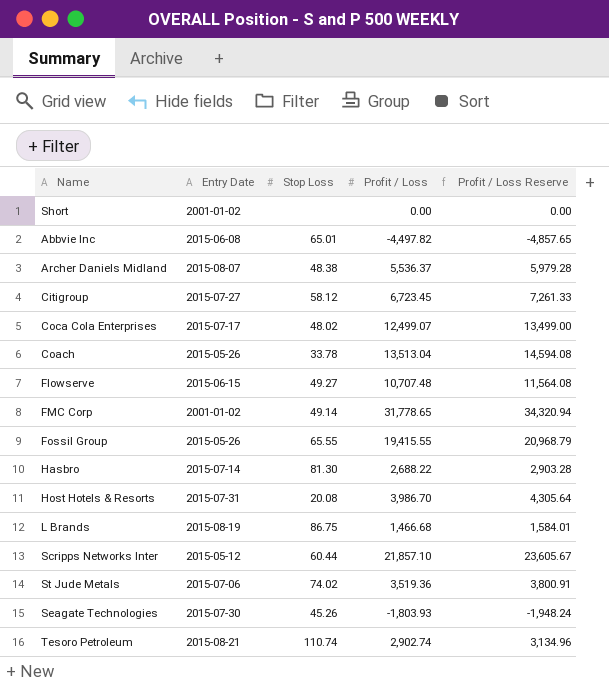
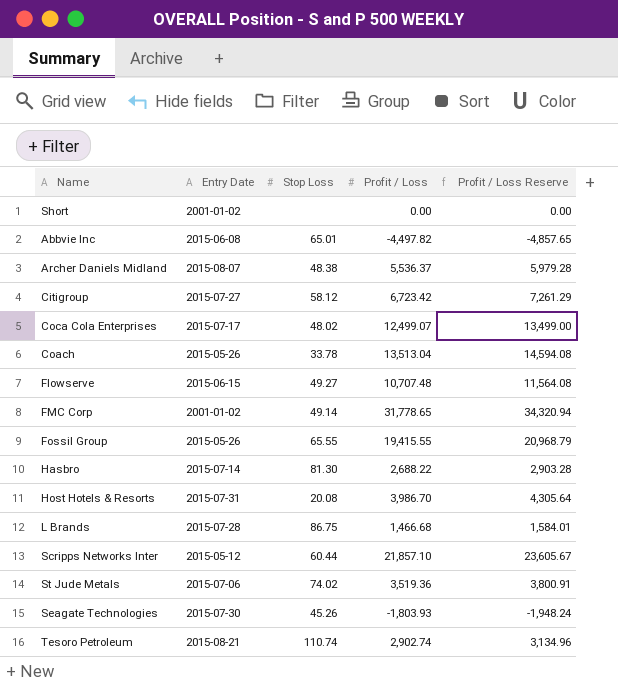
Citigroup | Profit / Loss: 6,723.45 -> 6,723.42
Citigroup | Profit / Loss Reserve: 7,261.33 -> 7,261.29
L Brands | Entry Date: 2015-08-19 -> 2015-07-28

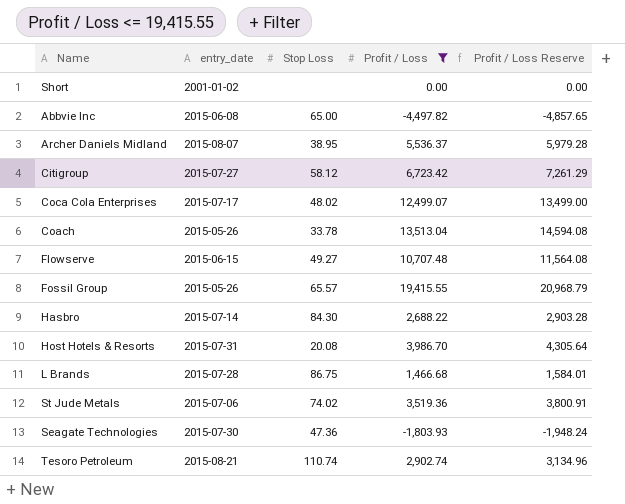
filter: none -> Profit / Loss <= 19,415.55
column name: Entry Date -> entry_date
Abbvie Inc | Stop Loss: 65.01 -> 65.00
Archer Daniels Midland | Stop Loss: 48.38 -> 38.95
Fossil Group | Stop Loss: 65.55 -> 65.57
Hasbro | Stop Loss: 81.30 -> 84.30
Seagate Technologies | Stop Loss: 45.26 -> 47.36

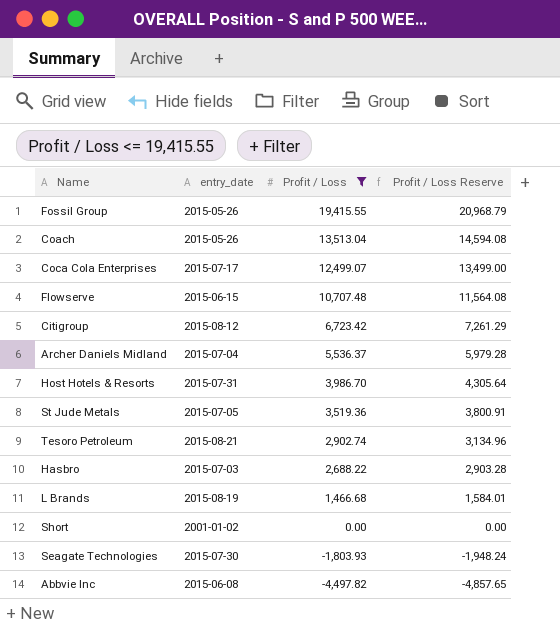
row order: none -> Profit / Loss descending
column Stop Loss | position: 3 -> none
Citigroup | entry_date: 2015-07-27 -> 2015-08-12
Archer Daniels Midland | entry_date: 2015-08-07 -> 2015-07-04
St Jude Metals | entry_date: 2015-07-06 -> 2015-07-05
Hasbro | entry_date: 2015-07-14 -> 2015-07-03
L Brands | entry_date: 2015-07-28 -> 2015-08-19

